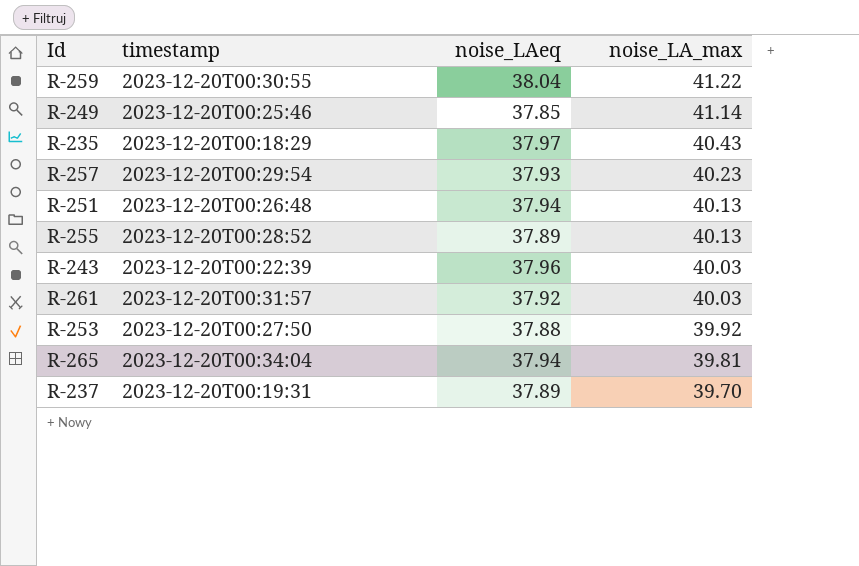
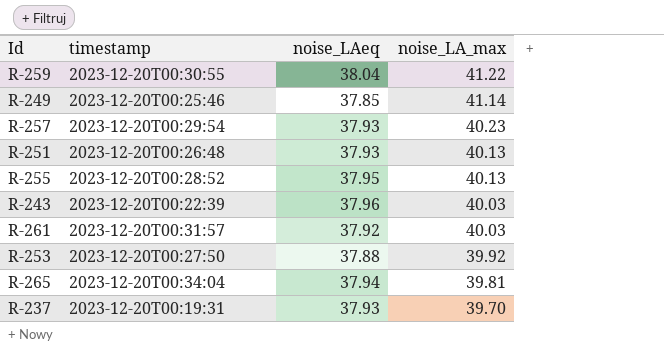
row R-235: 2023-12-20T00:18:29 | 37.97 | 40.43 -> none
R-251 | noise_LAeq: 37.94 -> 37.93
R-255 | noise_LAeq: 37.89 -> 37.95
R-237 | noise_LAeq: 37.89 -> 37.93

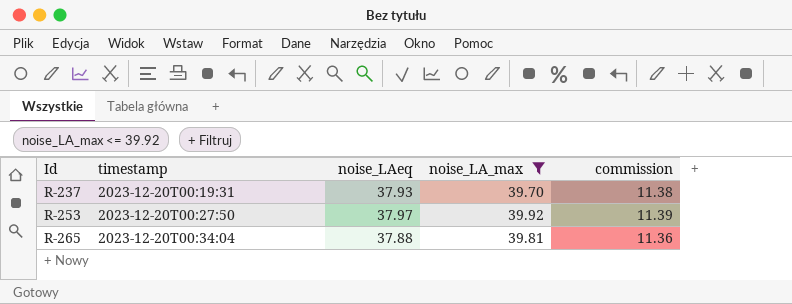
filter: none -> noise_LA_max <= 39.92
row order: noise_LA_max descending -> Id ascending
column commission | formula: none -> [noise_LAeq] * 0.3
R-253 | noise_LAeq: 37.88 -> 37.97
R-265 | noise_LAeq: 37.94 -> 37.88

